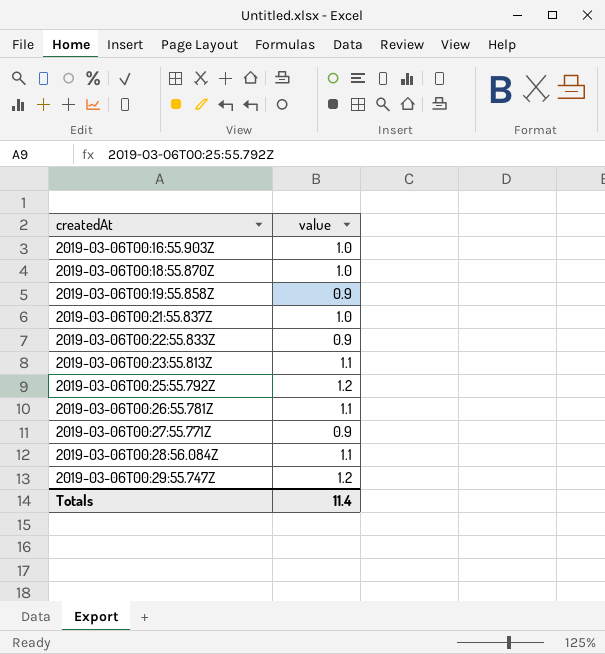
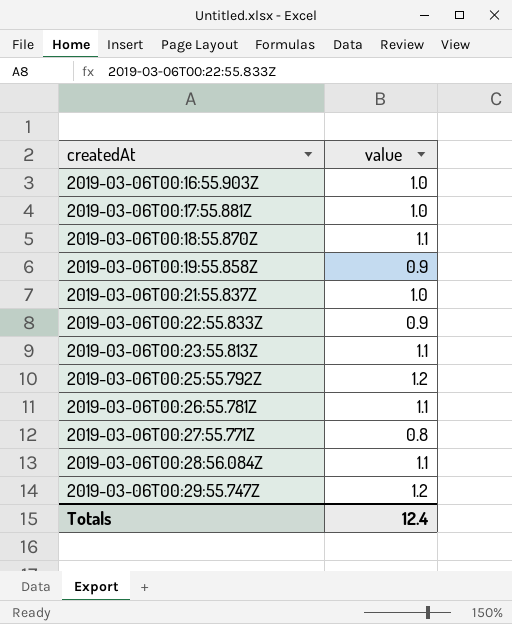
row 2019-03-06T00:17:55.881Z: none -> 1.0
2019-03-06T00:18:55.870Z | value: 1.0 -> 1.1
2019-03-06T00:27:55.771Z | value: 0.9 -> 0.8
Totals | value: 11.4 -> 12.4

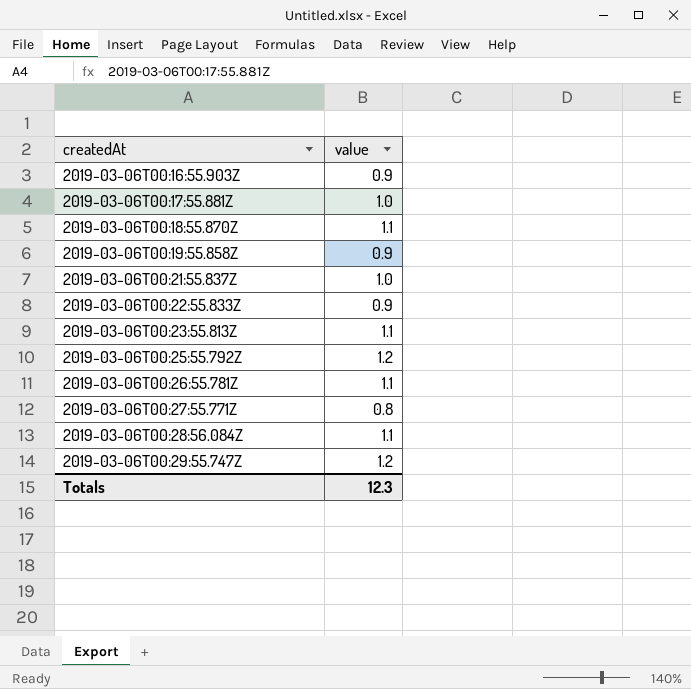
2019-03-06T00:16:55.903Z | value: 1.0 -> 0.9
Totals | value: 12.4 -> 12.3

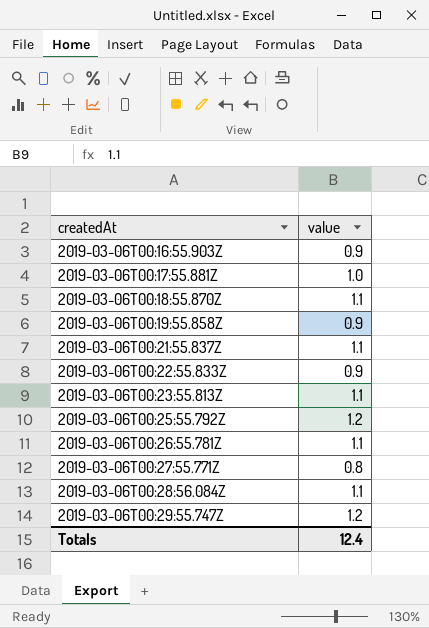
2019-03-06T00:21:55.837Z | value: 1.0 -> 1.1
Totals | value: 12.3 -> 12.4

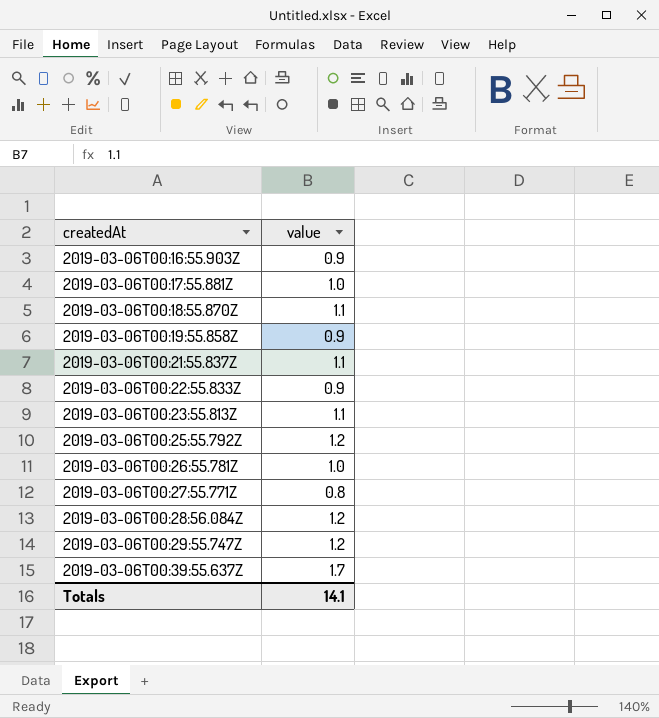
2019-03-06T00:26:55.781Z | value: 1.1 -> 1.0
2019-03-06T00:28:56.084Z | value: 1.1 -> 1.2
row 2019-03-06T00:39:55.637Z: none -> 1.7
Totals | value: 12.4 -> 14.1

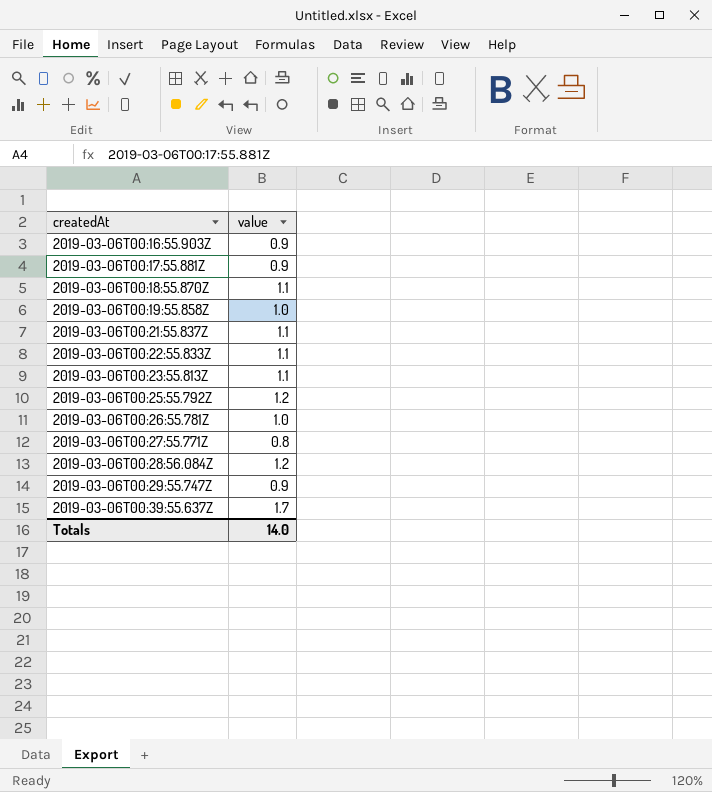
2019-03-06T00:17:55.881Z | value: 1.0 -> 0.9
2019-03-06T00:19:55.858Z | value: 0.9 -> 1.0
2019-03-06T00:22:55.833Z | value: 0.9 -> 1.1
2019-03-06T00:29:55.747Z | value: 1.2 -> 0.9
Totals | value: 14.1 -> 14.0

